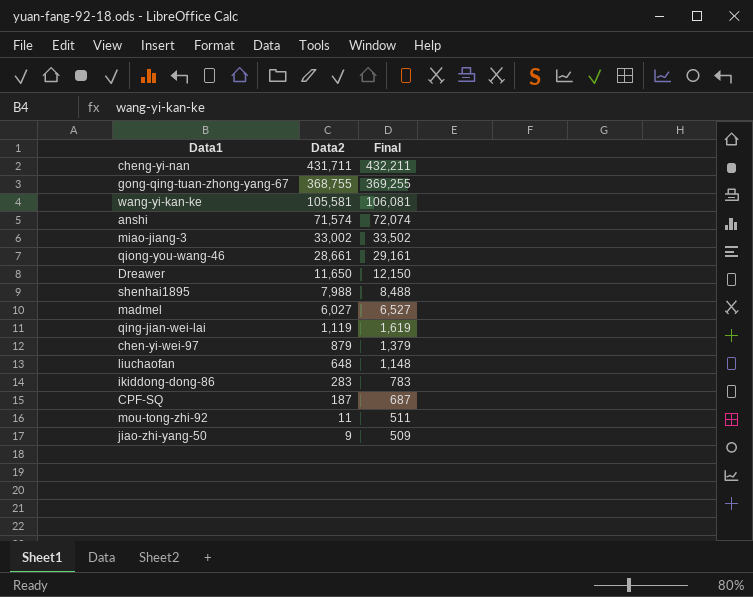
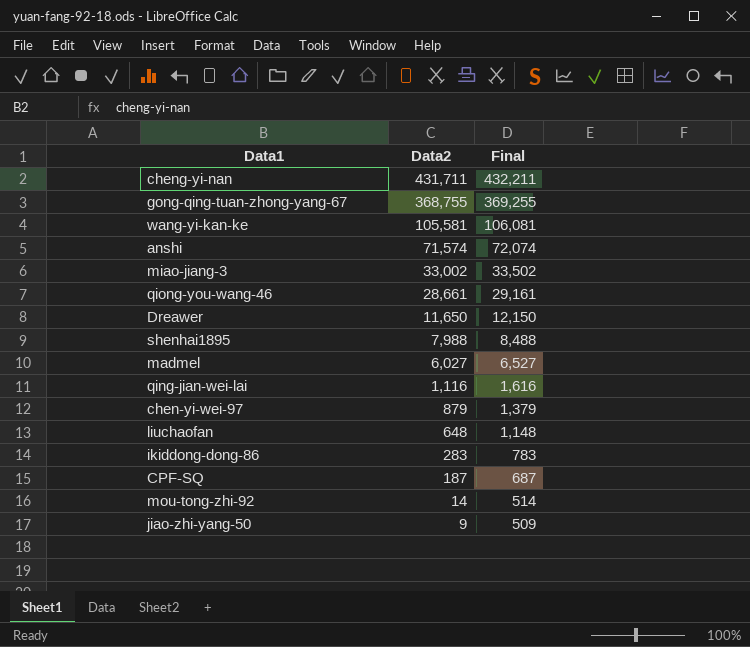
qing-jian-wei-lai | Data2: 1,119 -> 1,116
qing-jian-wei-lai | Final: 1,619 -> 1,616
mou-tong-zhi-92 | Data2: 11 -> 14
mou-tong-zhi-92 | Final: 511 -> 514

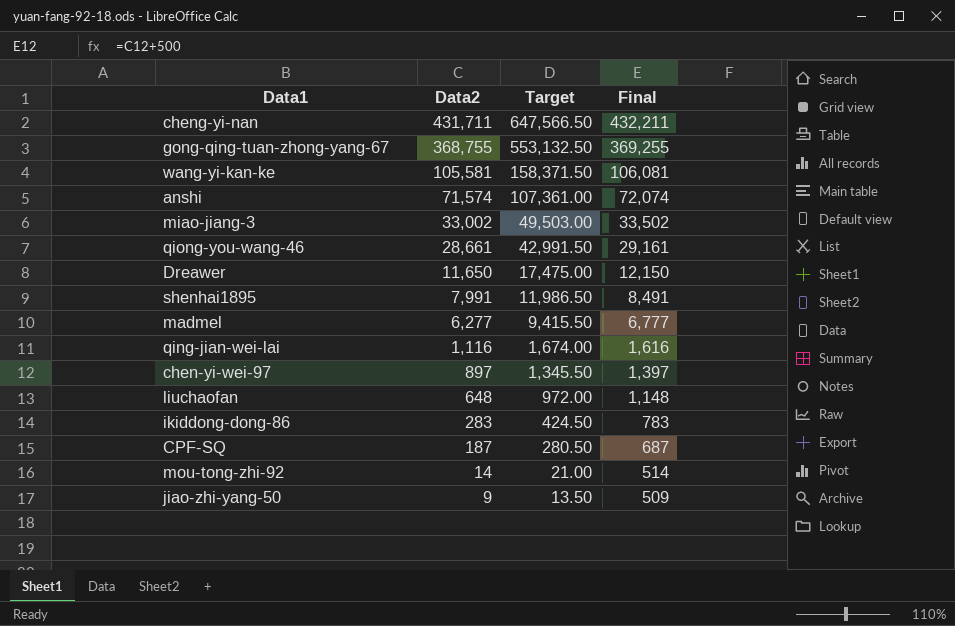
column Target | formula: none -> [Data2] * 1.5
shenhai1895 | Data2: 7,988 -> 7,991
shenhai1895 | Final: 8,488 -> 8,491
madmel | Data2: 6,027 -> 6,277
madmel | Final: 6,527 -> 6,777
chen-yi-wei-97 | Data2: 879 -> 897
chen-yi-wei-97 | Final: 1,379 -> 1,397

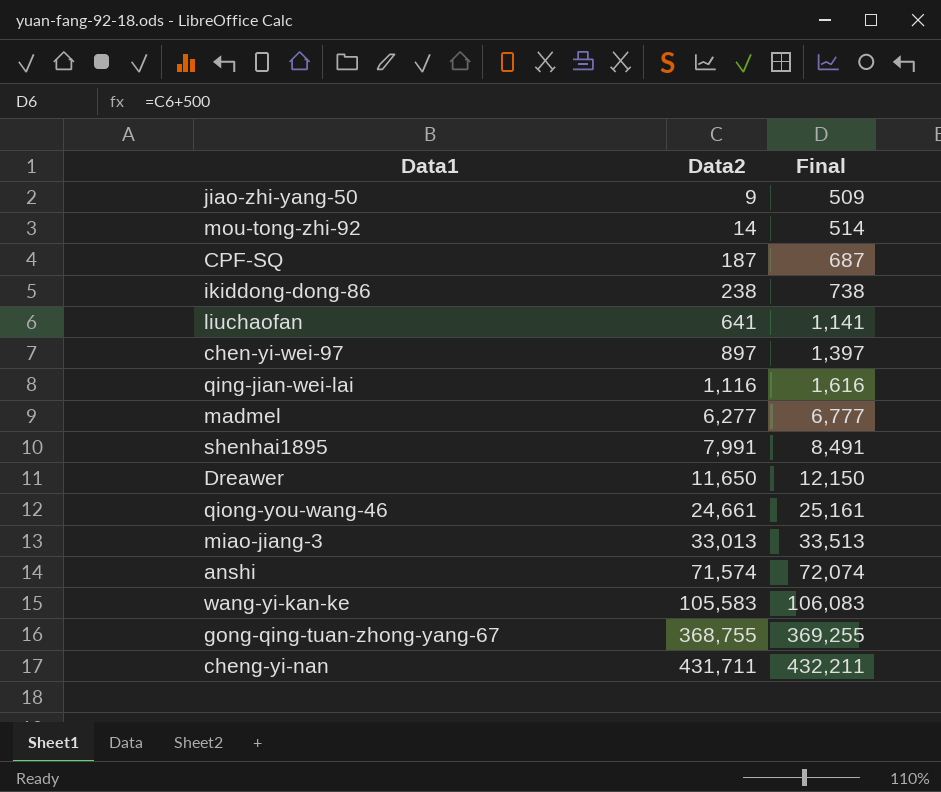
row order: Data2 descending -> Data2 ascending
column Target | formula: [Data2] * 1.5 -> none
ikiddong-dong-86 | Data2: 283 -> 238
ikiddong-dong-86 | Final: 783 -> 738
liuchaofan | Data2: 648 -> 641
liuchaofan | Final: 1,148 -> 1,141
qiong-you-wang-46 | Data2: 28,661 -> 24,661
qiong-you-wang-46 | Final: 29,161 -> 25,161
miao-jiang-3 | Data2: 33,002 -> 33,013
miao-jiang-3 | Final: 33,502 -> 33,513
wang-yi-kan-ke | Data2: 105,581 -> 105,583
wang-yi-kan-ke | Final: 106,081 -> 106,083

